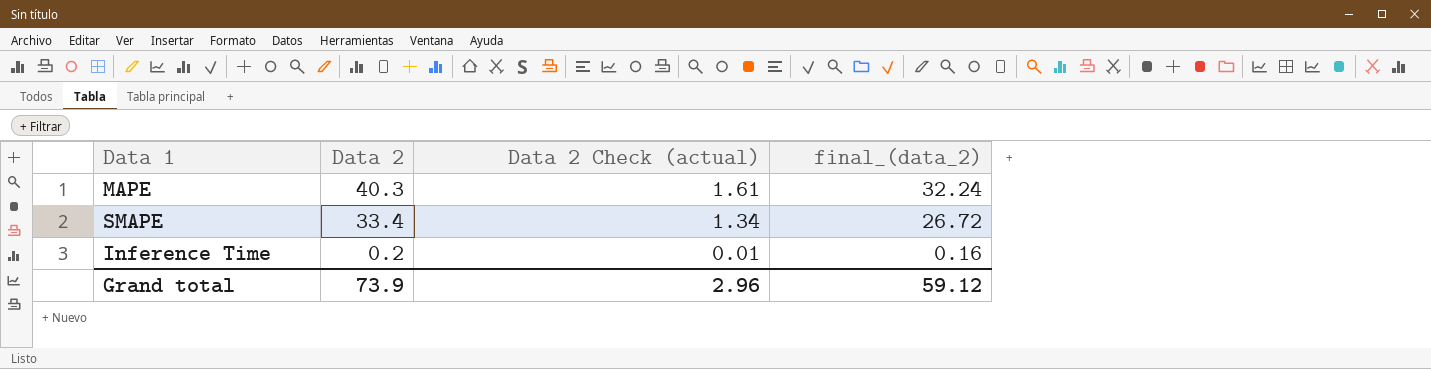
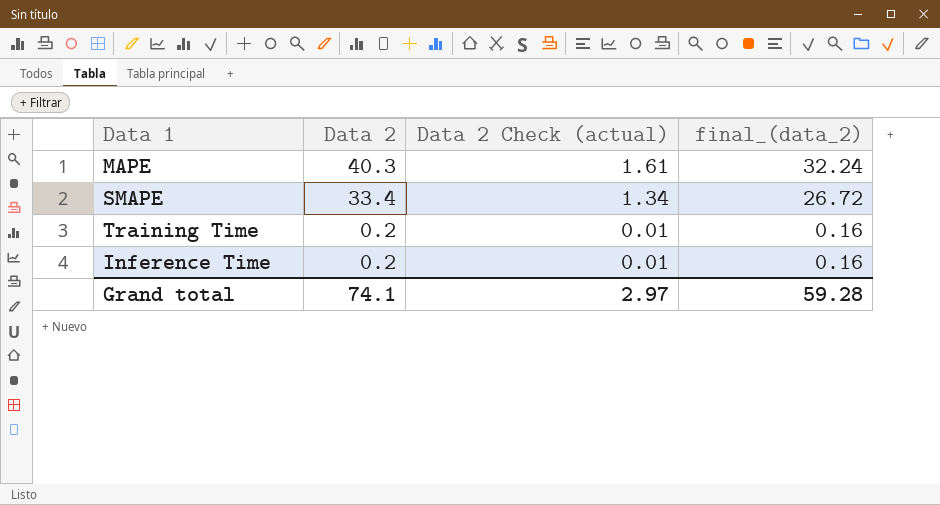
row Training Time: none -> 0.2 | 0.01 | 0.16
Grand total | Data 2: 73.9 -> 74.1
Grand total | Data 2 Check (actual): 2.96 -> 2.97
Grand total | final_(data_2): 59.12 -> 59.28

